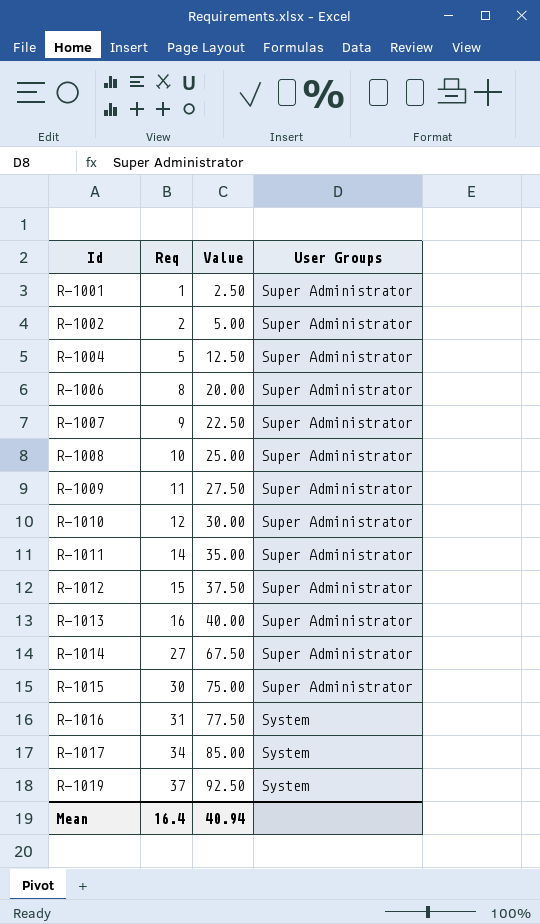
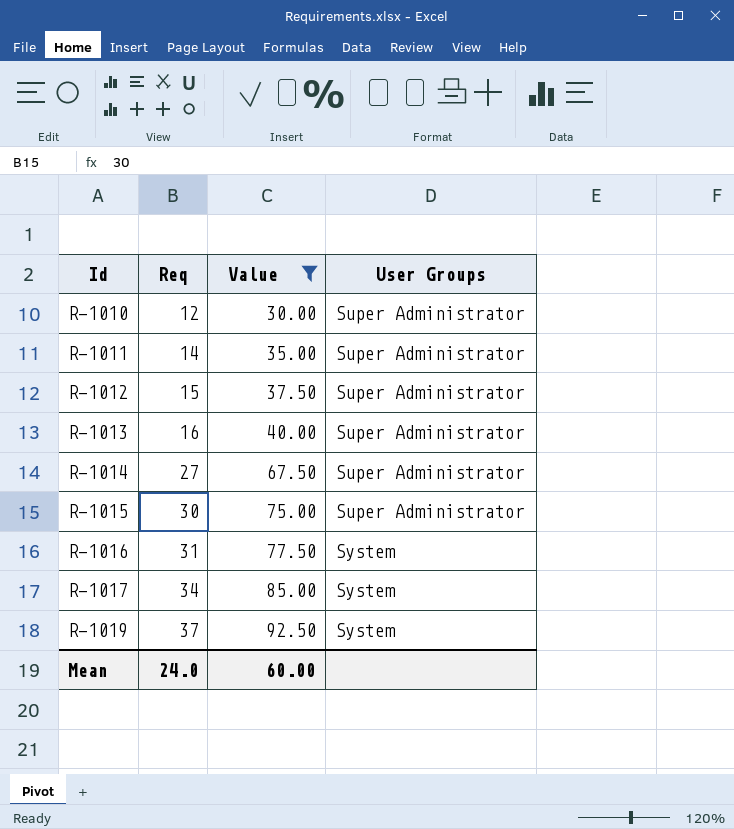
filter: none -> Value >= 30.00
Mean | Req: 16.4 -> 24.0
Mean | Value: 40.94 -> 60.00

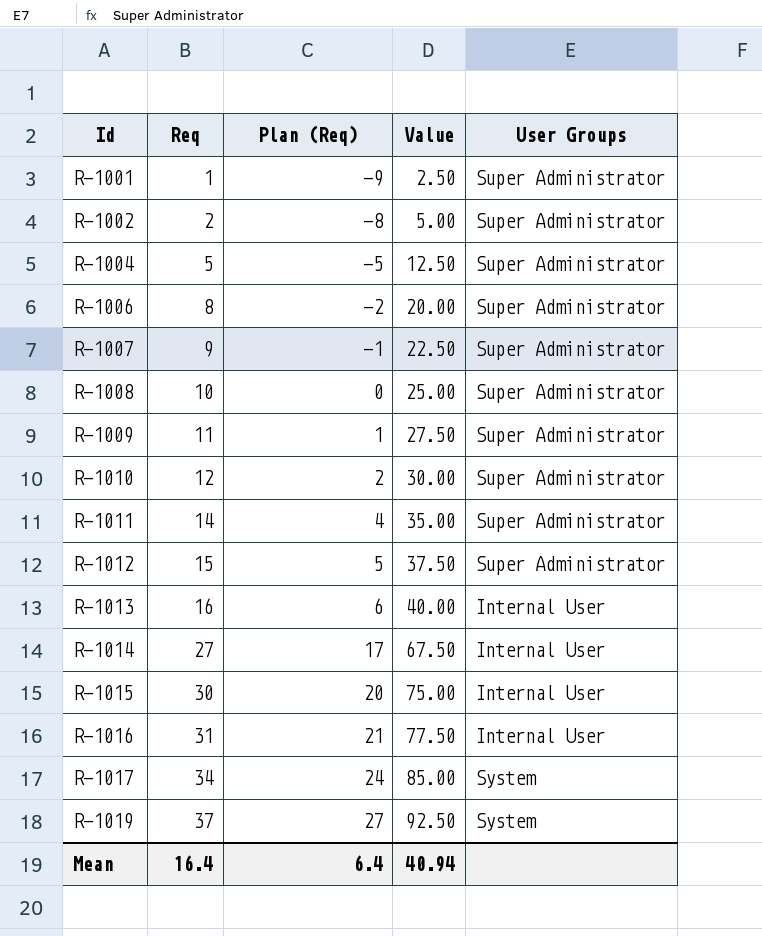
filter: Value >= 30.00 -> none
column Plan (Req) | formula: none -> [Req] - 10
R-1013 | User Groups: Super Administrator -> Internal User
R-1014 | User Groups: Super Administrator -> Internal User
R-1015 | User Groups: Super Administrator -> Internal User
R-1016 | User Groups: System -> Internal User
Mean | Req: 24.0 -> 16.4
Mean | Value: 60.00 -> 40.94

